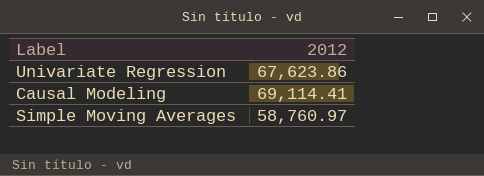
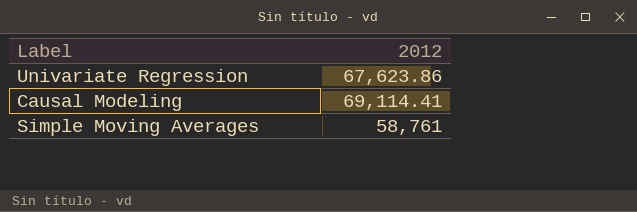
Simple Moving Averages | 2012: 58,760.97 -> 58,761

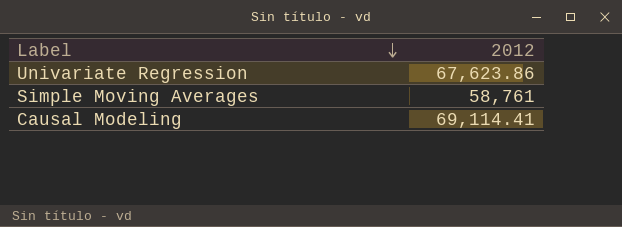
row order: none -> Label descending

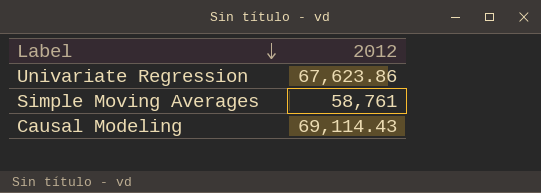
Causal Modeling | 2012: 69,114.41 -> 69,114.43

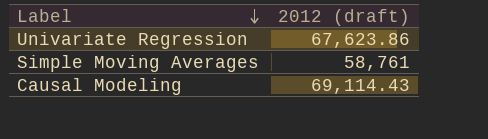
column name: 2012 -> 2012 (draft)

